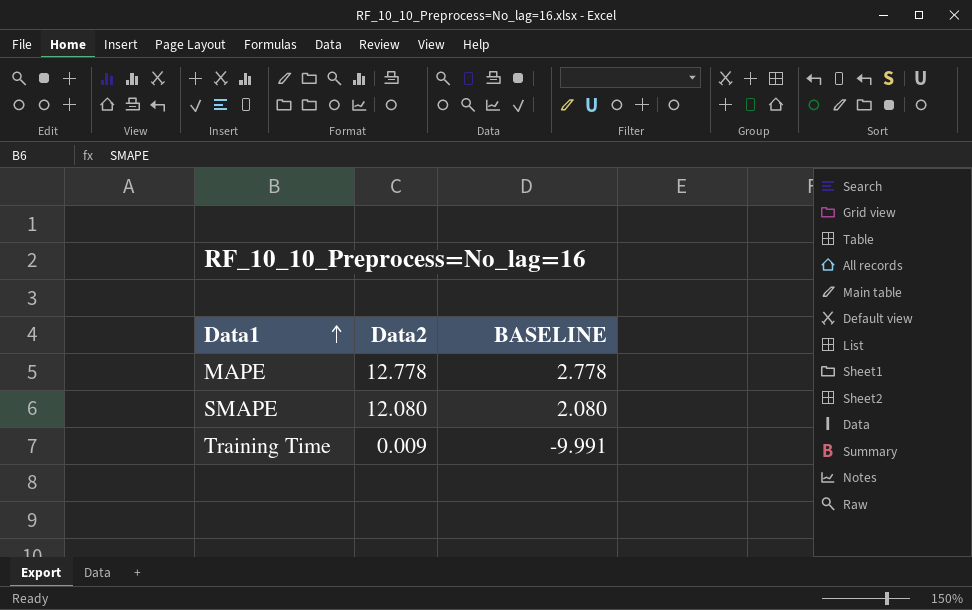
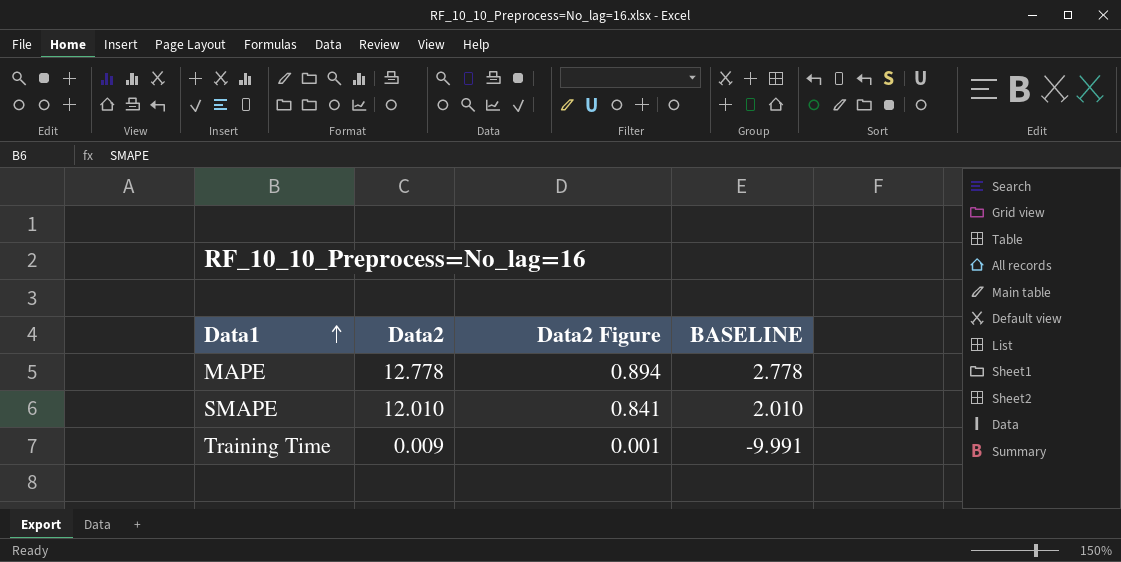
column Data2 Figure | formula: none -> [Data2] * 0.07
SMAPE | Data2: 12.080 -> 12.010
SMAPE | BASELINE: 2.080 -> 2.010

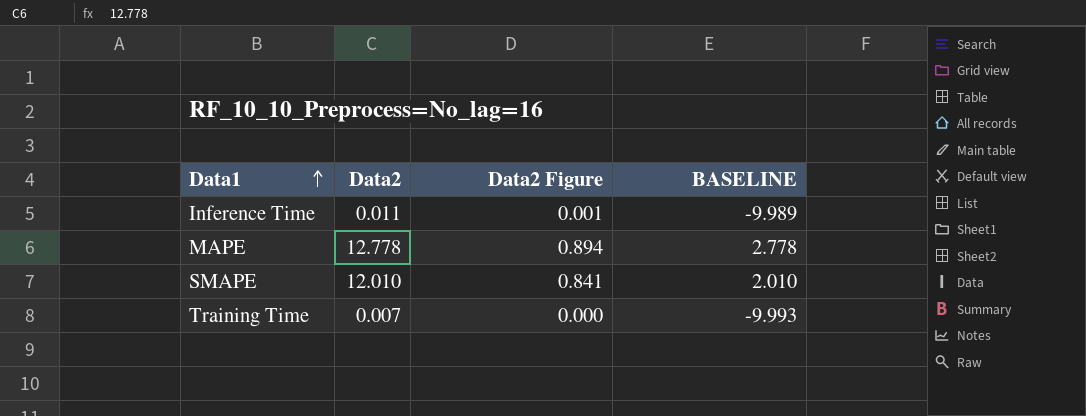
row Inference Time: none -> 0.011 | 0.001 | -9.989
Training Time | Data2: 0.009 -> 0.007
Training Time | Data2 Figure: 0.001 -> 0.000
Training Time | BASELINE: -9.991 -> -9.993

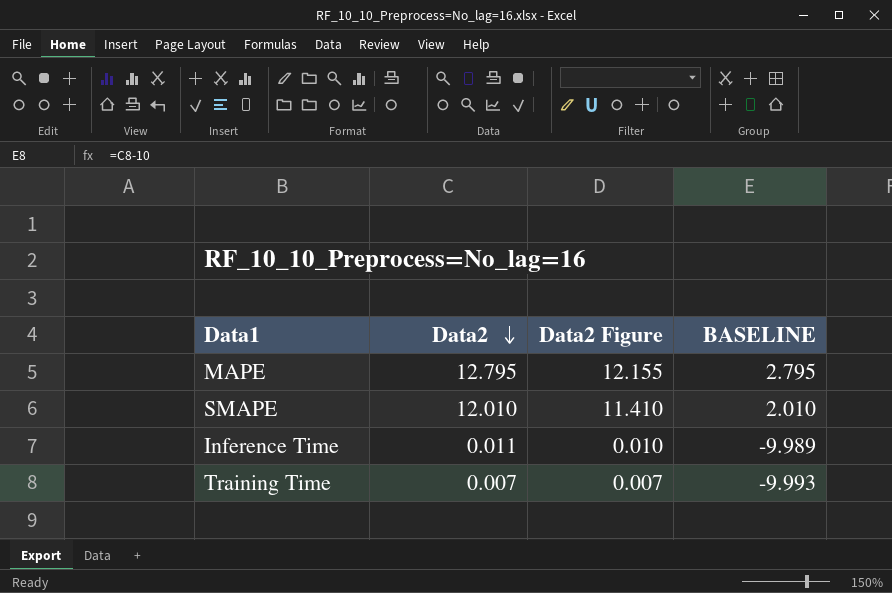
row order: Data1 ascending -> Data2 descending
column Data2 Figure | formula: [Data2] * 0.07 -> [Data2] * 0.95
MAPE | Data2: 12.778 -> 12.795
MAPE | BASELINE: 2.778 -> 2.795

